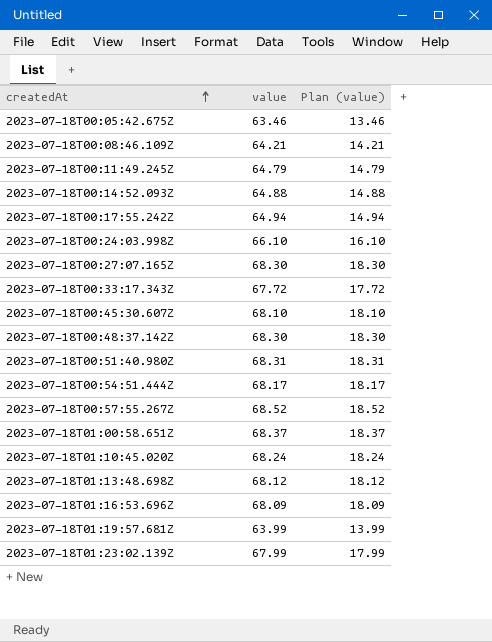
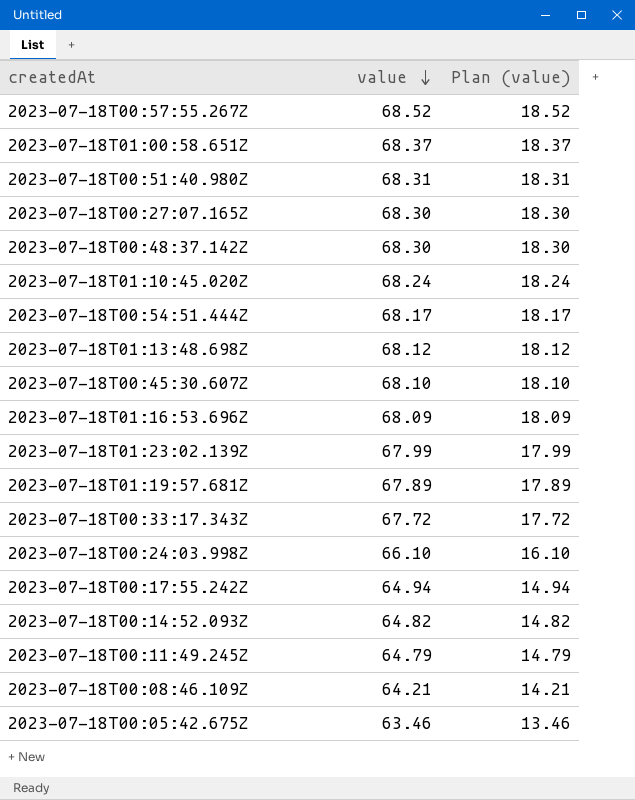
row order: createdAt ascending -> value descending
2023-07-18T01:19:57.681Z | value: 63.99 -> 67.89
2023-07-18T01:19:57.681Z | Plan (value): 13.99 -> 17.89
2023-07-18T00:14:52.093Z | value: 64.88 -> 64.82
2023-07-18T00:14:52.093Z | Plan (value): 14.88 -> 14.82

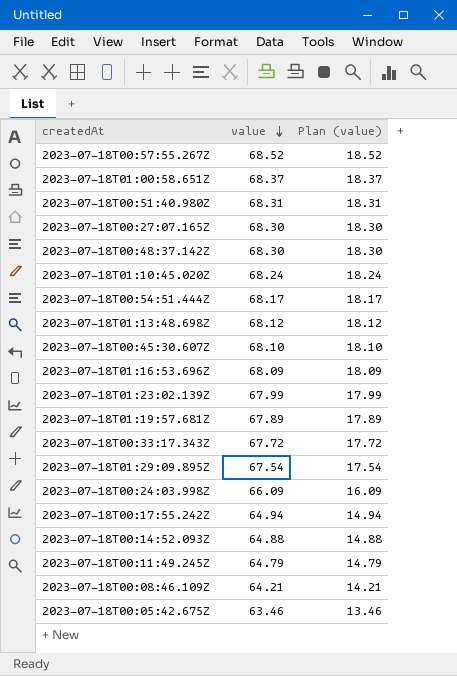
row 2023-07-18T01:29:09.895Z: none -> 67.54 | 17.54
2023-07-18T00:24:03.998Z | value: 66.10 -> 66.09
2023-07-18T00:24:03.998Z | Plan (value): 16.10 -> 16.09
2023-07-18T00:14:52.093Z | value: 64.82 -> 64.88
2023-07-18T00:14:52.093Z | Plan (value): 14.82 -> 14.88

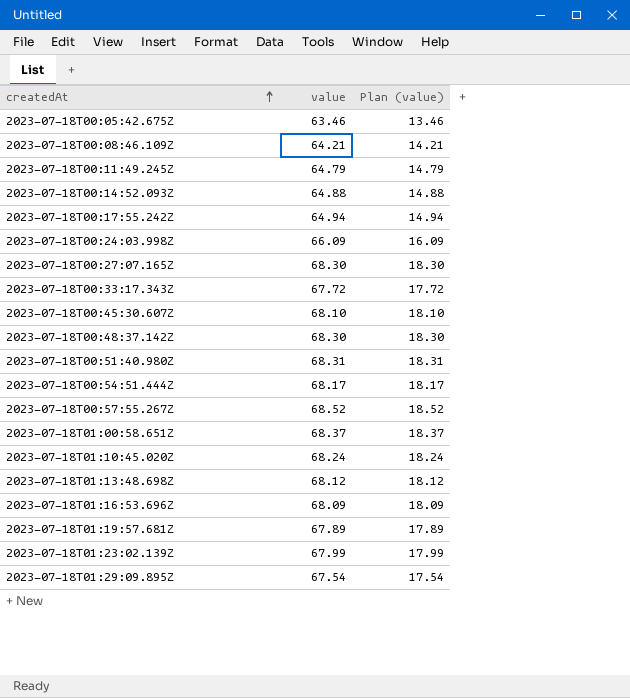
row order: value descending -> createdAt ascending

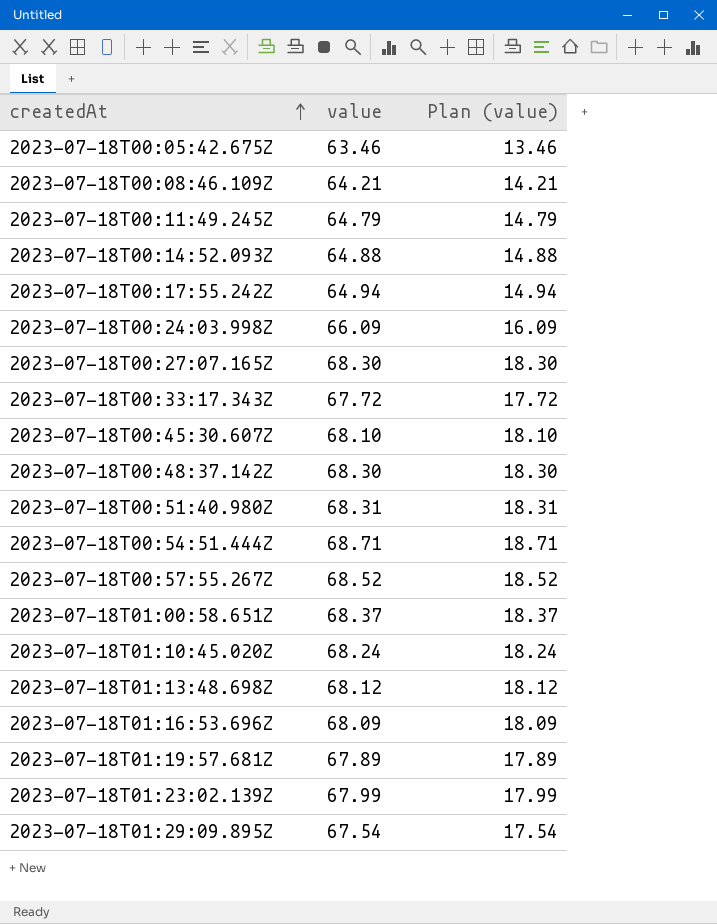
2023-07-18T00:54:51.444Z | value: 68.17 -> 68.71
2023-07-18T00:54:51.444Z | Plan (value): 18.17 -> 18.71

